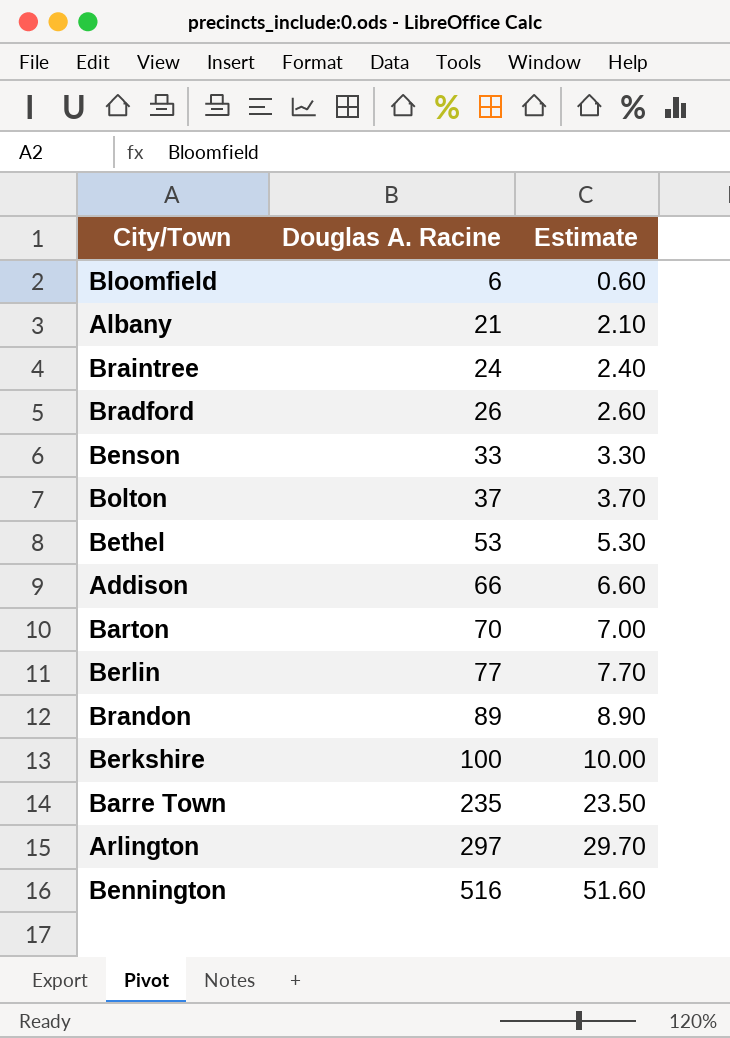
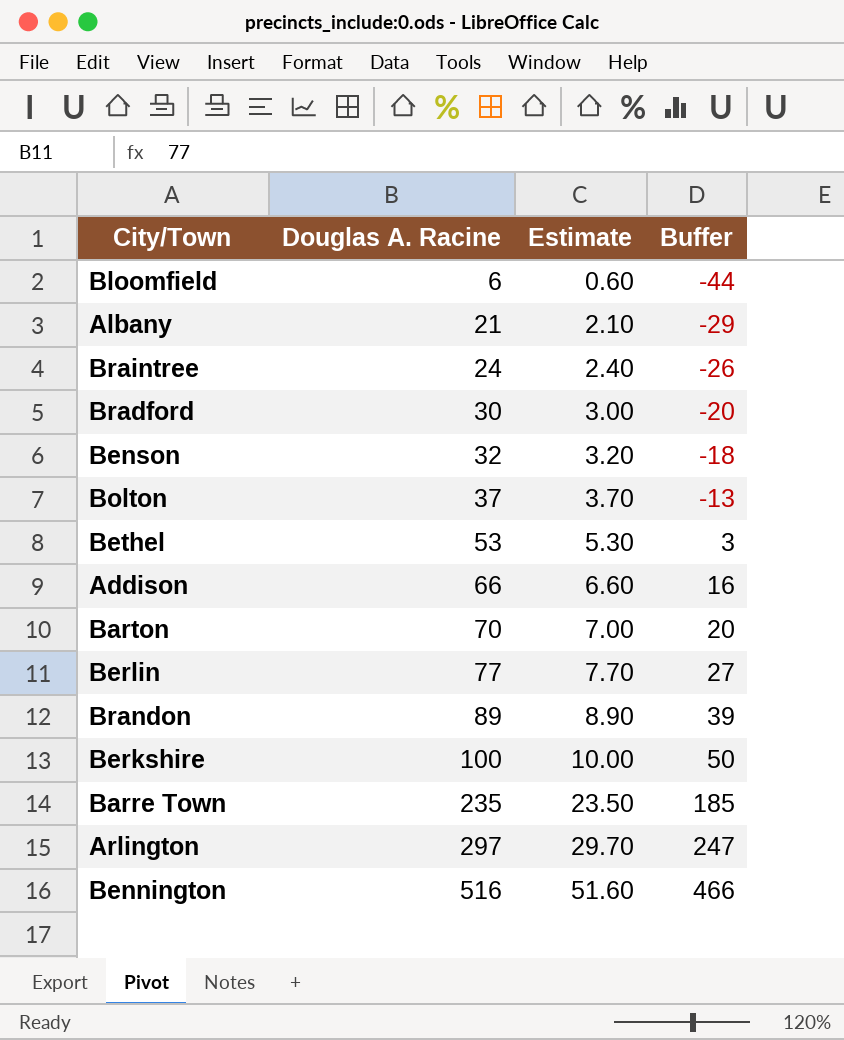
column Buffer | formula: none -> [Douglas A. Racine] - 50
Bradford | Douglas A. Racine: 26 -> 30
Bradford | Estimate: 2.60 -> 3.00
Benson | Douglas A. Racine: 33 -> 32
Benson | Estimate: 3.30 -> 3.20

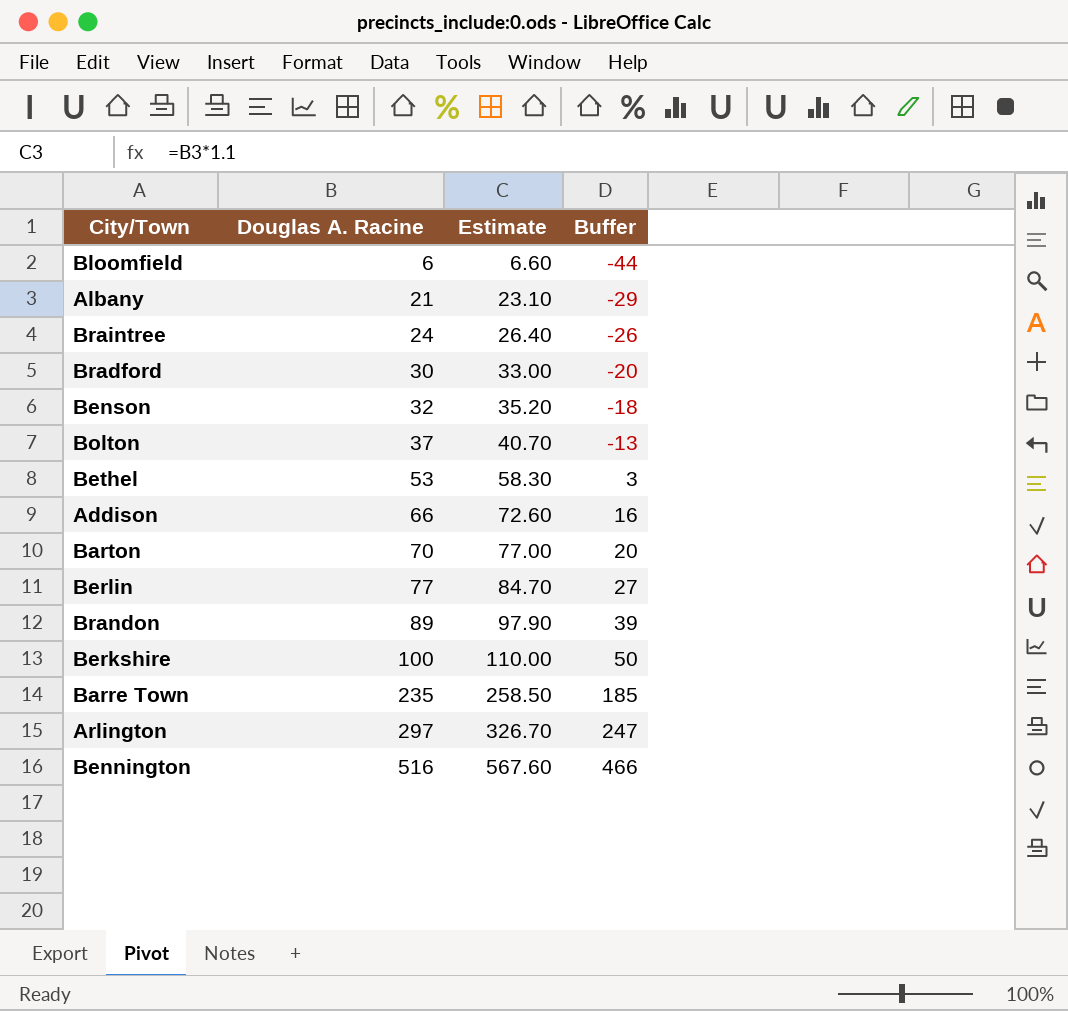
column Estimate | formula: [Douglas A. Racine] * 0.1 -> [Douglas A. Racine] * 1.1

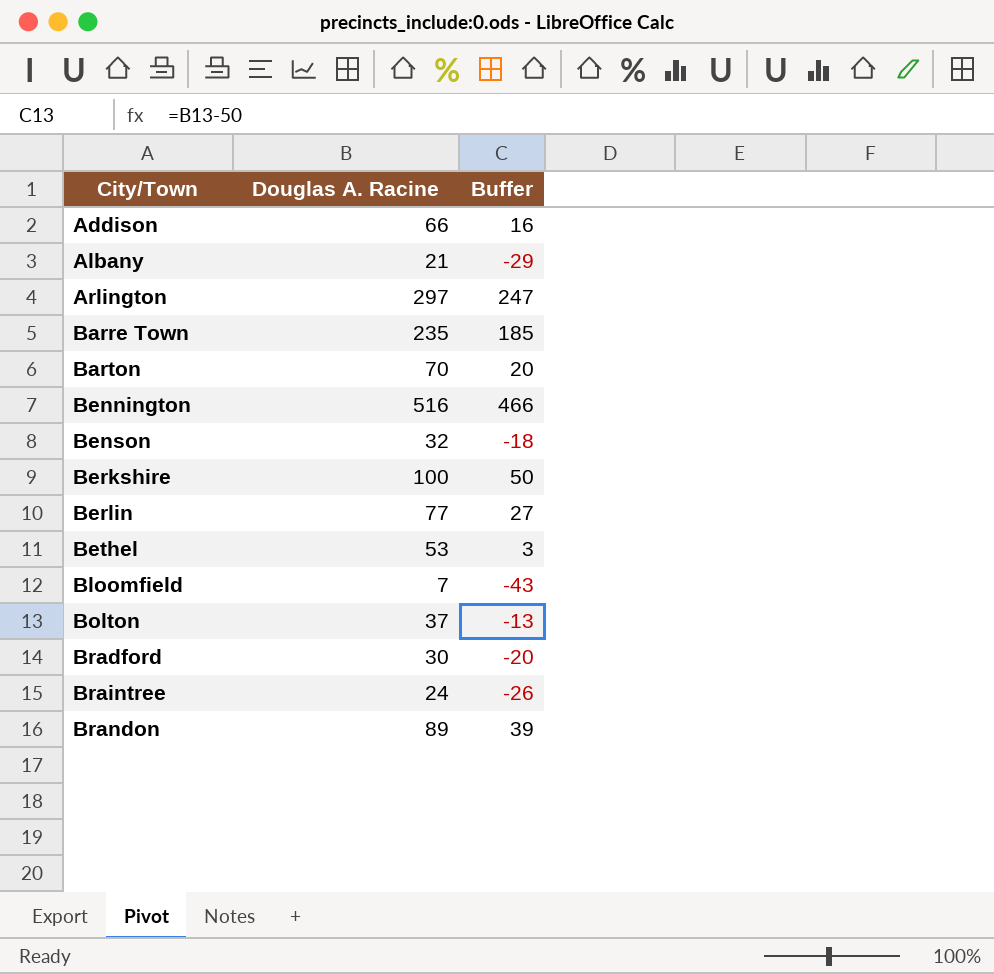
row order: Douglas A. Racine ascending -> City/Town ascending
column Estimate | formula: [Douglas A. Racine] * 1.1 -> none
Bloomfield | Douglas A. Racine: 6 -> 7
Bloomfield | Buffer: -44 -> -43

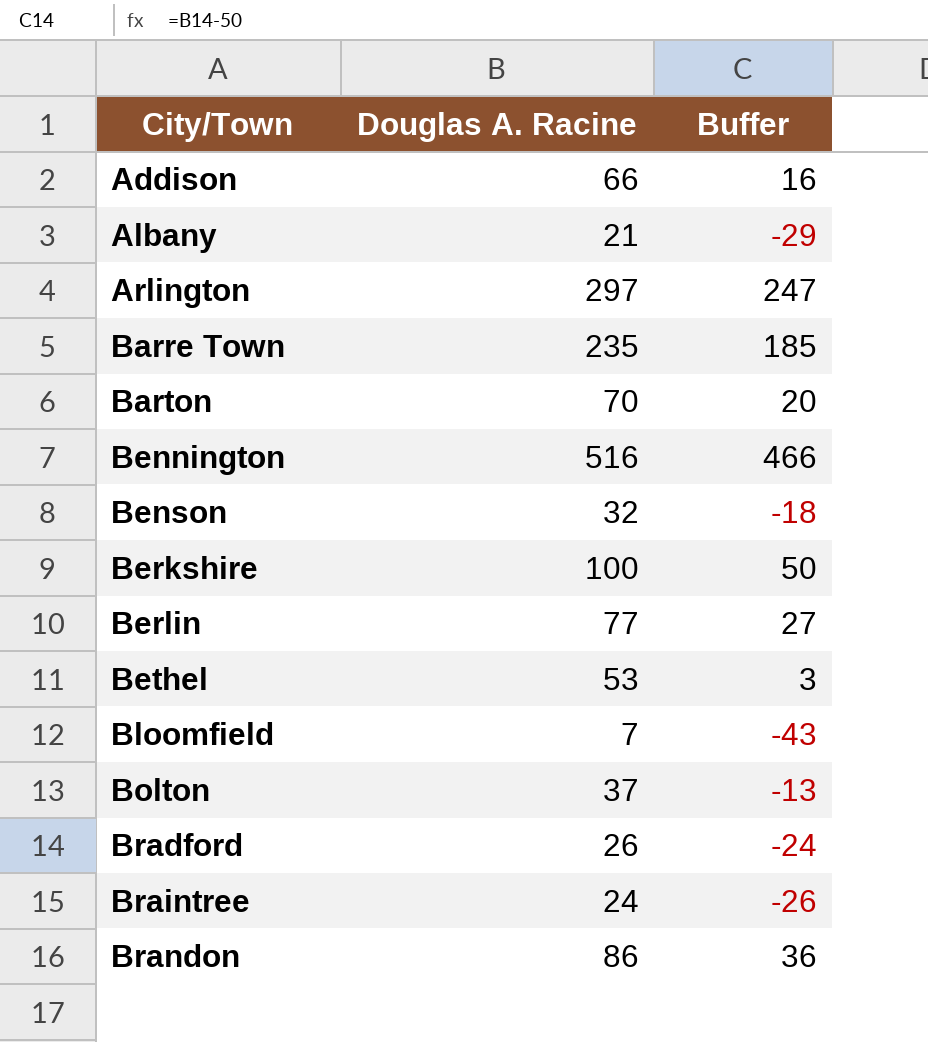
Bradford | Douglas A. Racine: 30 -> 26
Bradford | Buffer: -20 -> -24
Brandon | Douglas A. Racine: 89 -> 86
Brandon | Buffer: 39 -> 36

